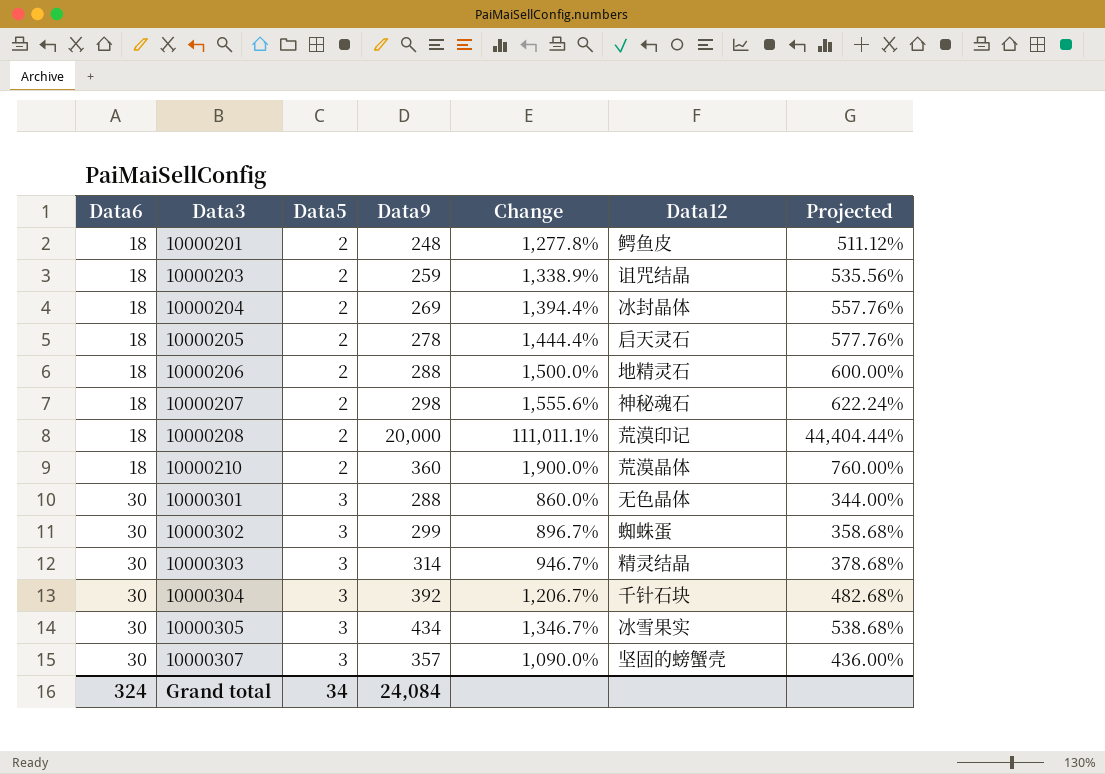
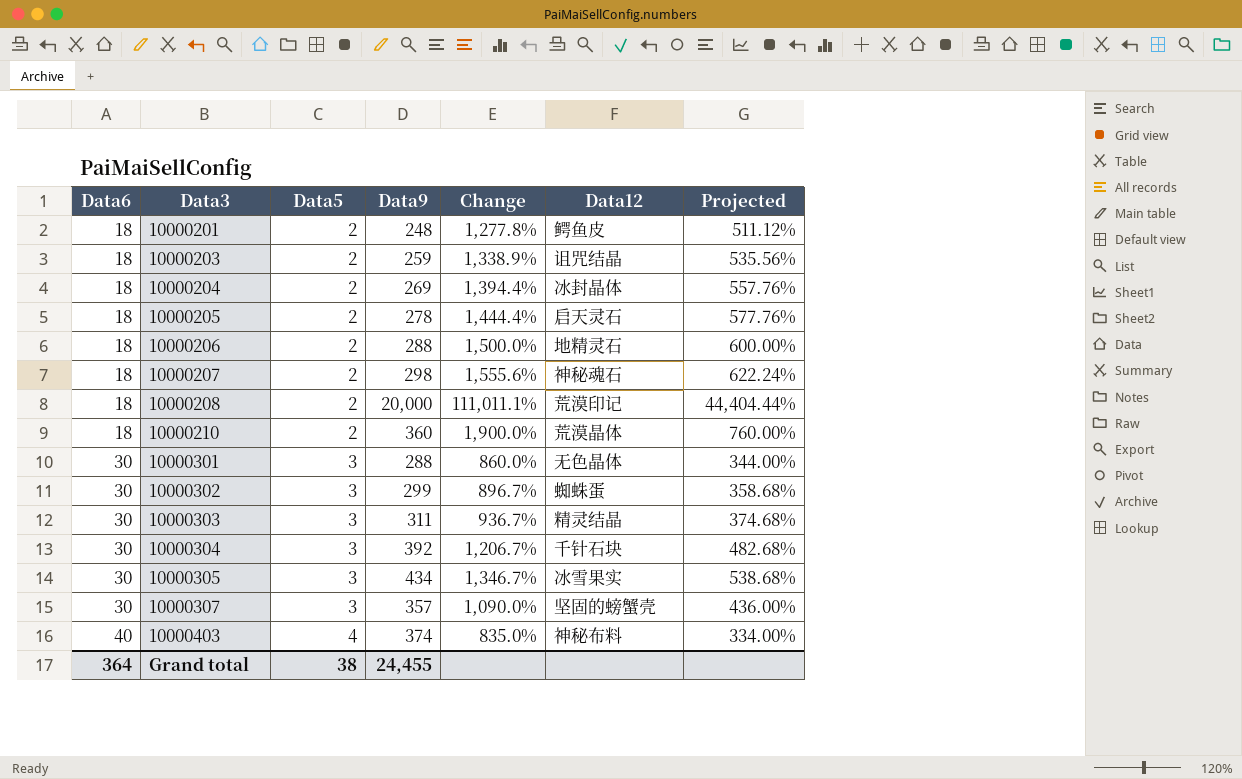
10000303 | Data9: 314 -> 311
10000303 | Change: 946.7% -> 936.7%
10000303 | Projected: 378.68% -> 374.68%
row 10000403: none -> 40 | 4 | 374 | 835.0% | 神秘布料 | 334.00%
Grand total | Data6: 324 -> 364
Grand total | Data5: 34 -> 38
Grand total | Data9: 24,084 -> 24,455

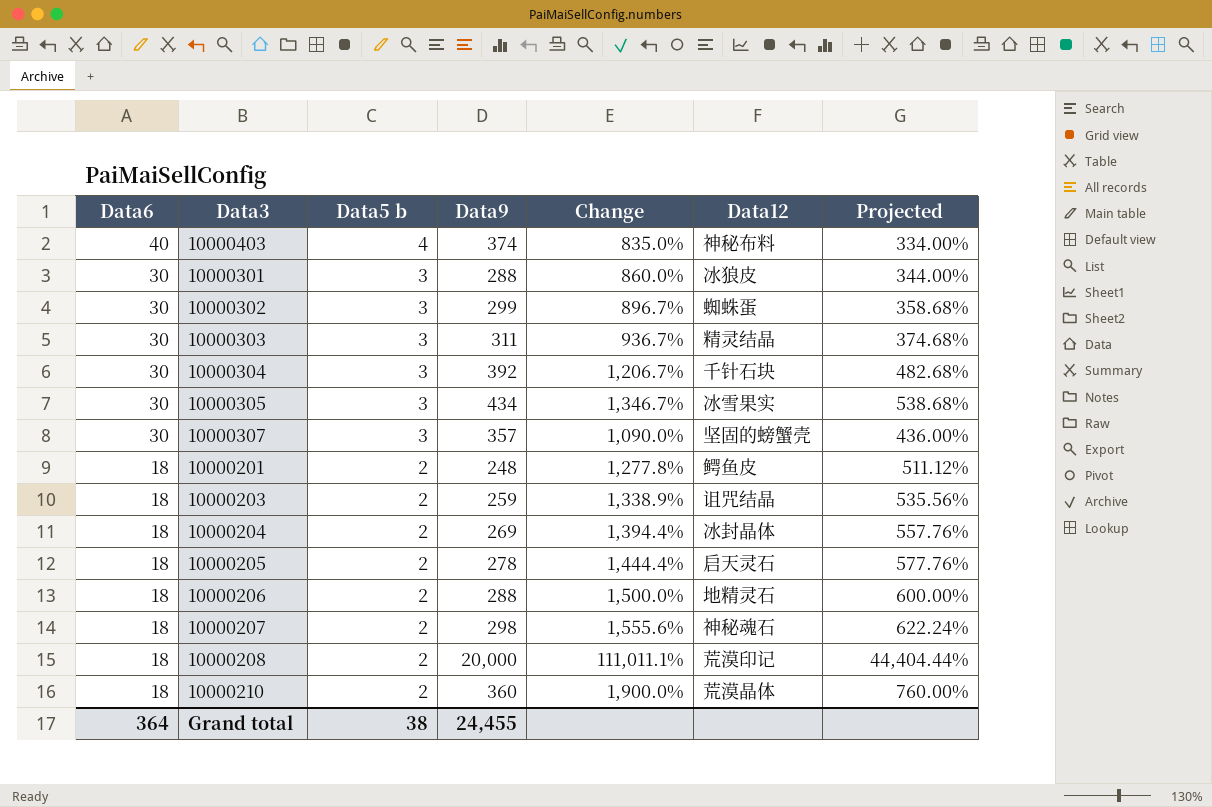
row order: Data6 ascending -> Data6 descending
column name: Data5 -> Data5 b
10000301 | Data12: 无色晶体 -> 冰狼皮

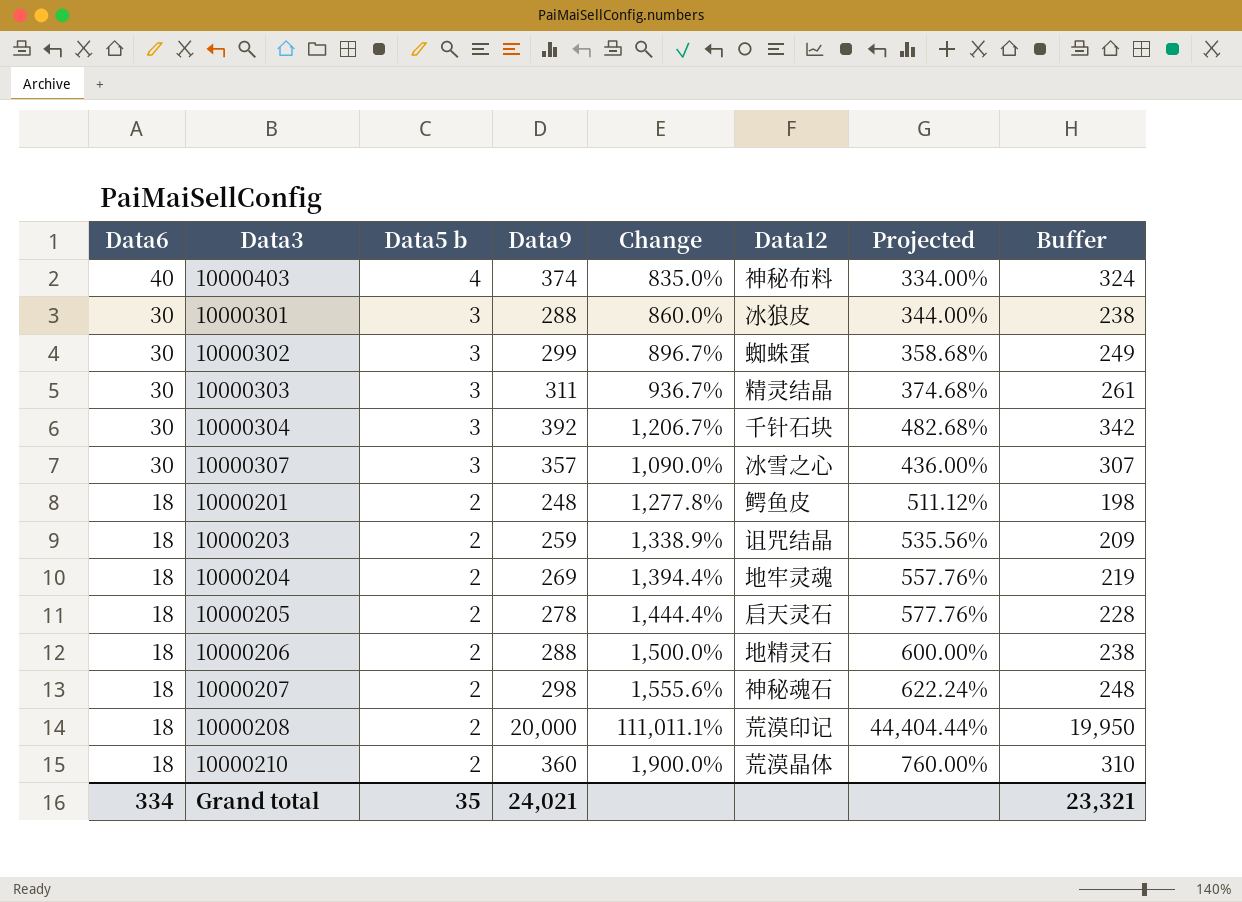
column Buffer | formula: none -> [Data9] - 50
row 10000305: 30 | 3 | 434 | 1,346.7% | 冰雪果实 | 538.68% -> none
10000307 | Data12: 坚固的螃蟹壳 -> 冰雪之心
10000204 | Data12: 冰封晶体 -> 地牢灵魂
Grand total | Data6: 364 -> 334
Grand total | Data5 b: 38 -> 35
Grand total | Data9: 24,455 -> 24,021

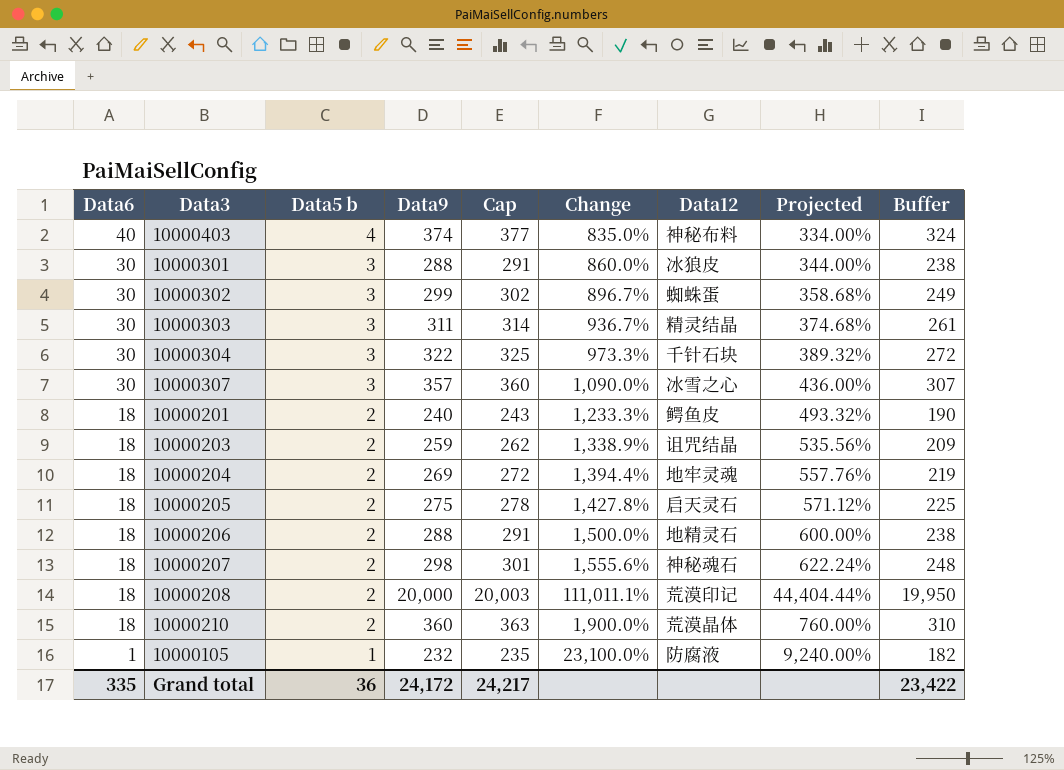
column Cap | formula: none -> [Data9] + 3
10000304 | Data9: 392 -> 322
10000304 | Change: 1,206.7% -> 973.3%
10000304 | Projected: 482.68% -> 389.32%
10000304 | Buffer: 342 -> 272
10000201 | Data9: 248 -> 240
10000201 | Change: 1,277.8% -> 1,233.3%
10000201 | Projected: 511.12% -> 493.32%
10000201 | Buffer: 198 -> 190
10000205 | Data9: 278 -> 275
10000205 | Change: 1,444.4% -> 1,427.8%
10000205 | Projected: 577.76% -> 571.12%
10000205 | Buffer: 228 -> 225
row 10000105: none -> 1 | 1 | 232 | 235 | 23,100.0% | 防腐液 | 9,240.00% | 182
Grand total | Data6: 334 -> 335
Grand total | Data5 b: 35 -> 36
Grand total | Data9: 24,021 -> 24,172
Grand total | Buffer: 23,321 -> 23,422

